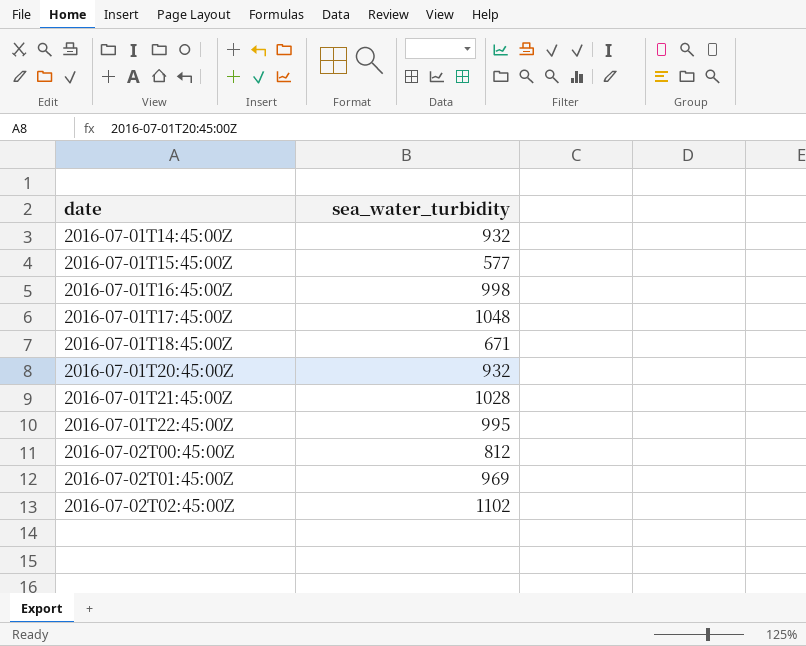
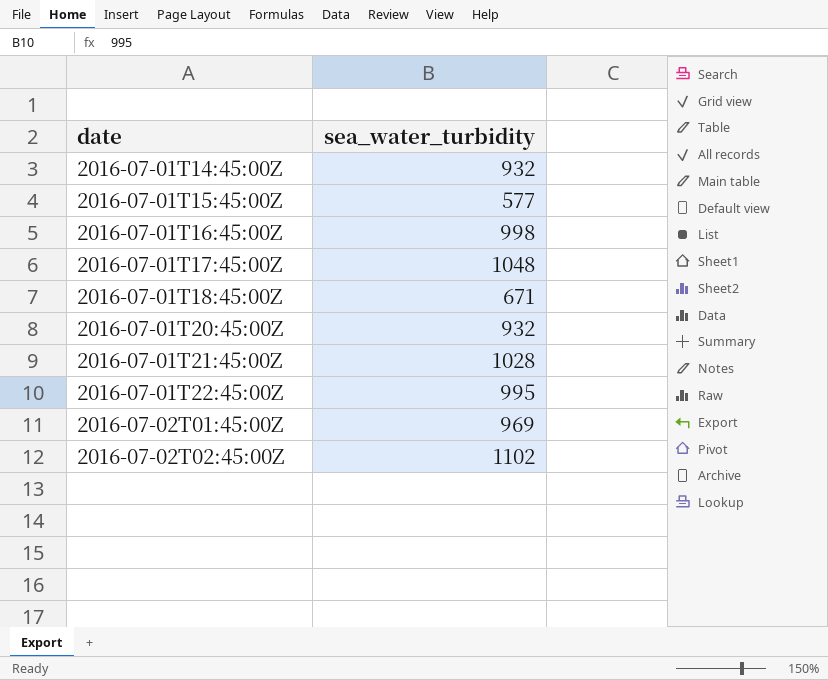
row 2016-07-02T00:45:00Z: 812 -> none

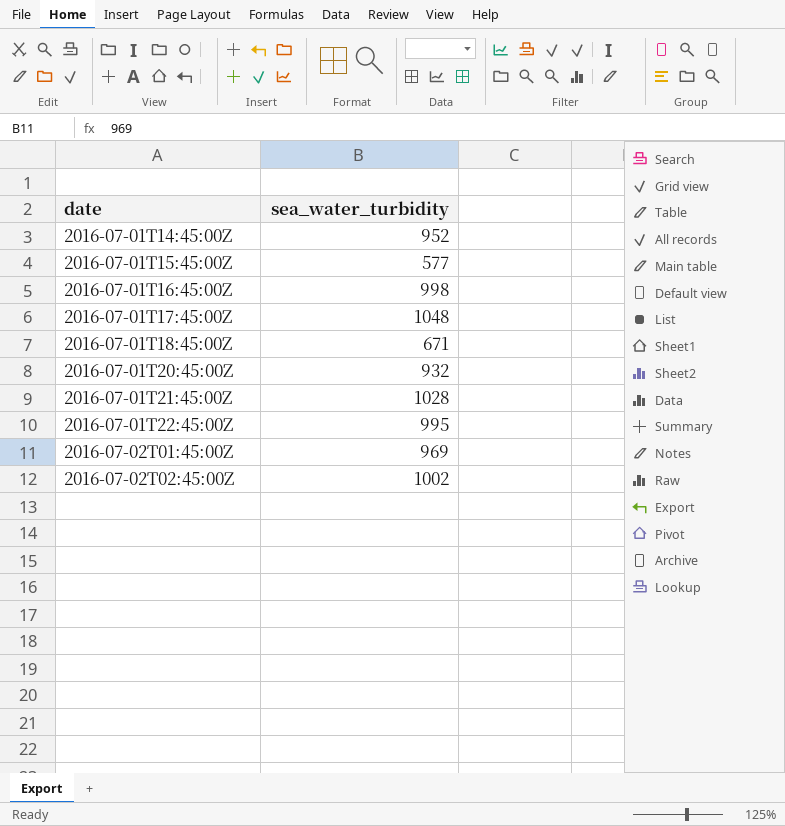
2016-07-01T14:45:00Z | sea_water_turbidity: 932 -> 952
2016-07-02T02:45:00Z | sea_water_turbidity: 1102 -> 1002

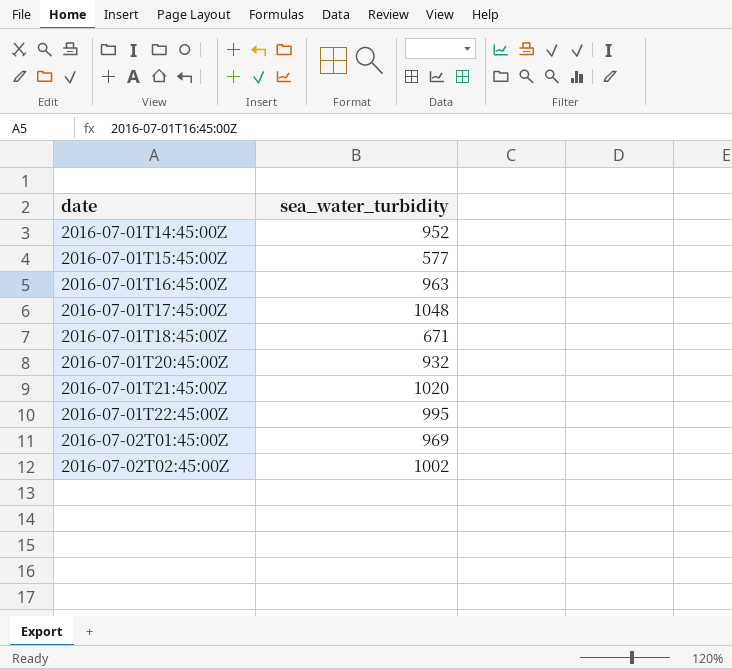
2016-07-01T16:45:00Z | sea_water_turbidity: 998 -> 963
2016-07-01T21:45:00Z | sea_water_turbidity: 1028 -> 1020

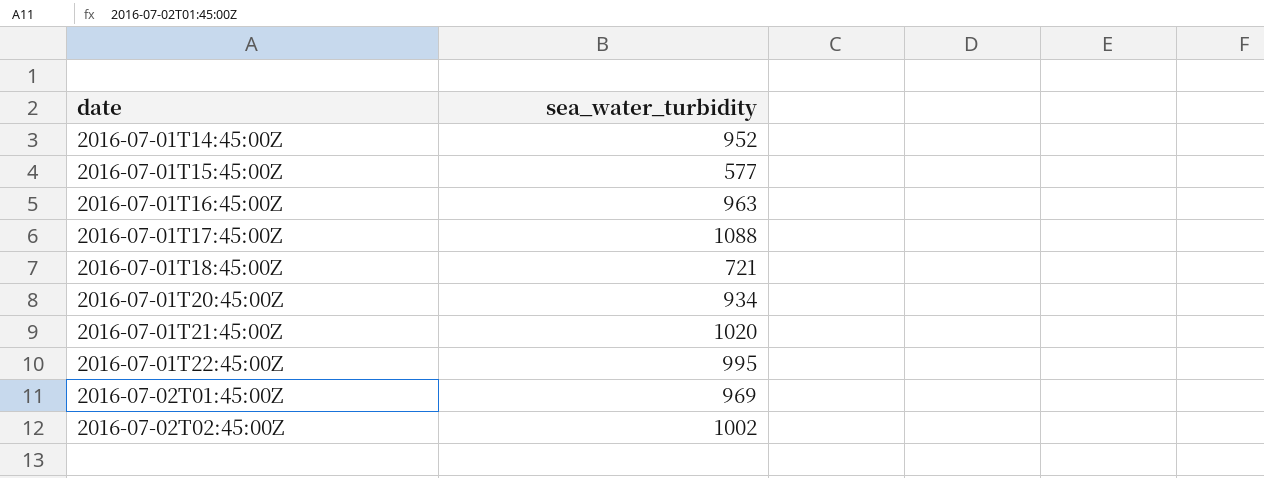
2016-07-01T17:45:00Z | sea_water_turbidity: 1048 -> 1088
2016-07-01T18:45:00Z | sea_water_turbidity: 671 -> 721
2016-07-01T20:45:00Z | sea_water_turbidity: 932 -> 934

